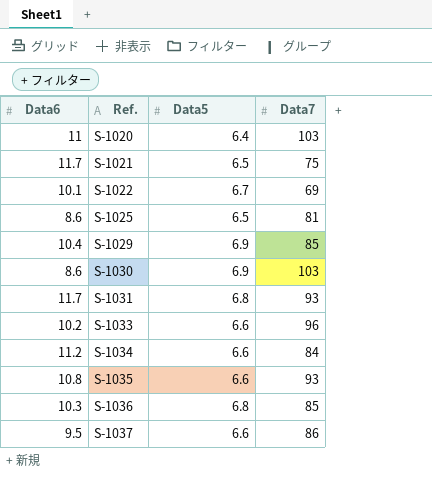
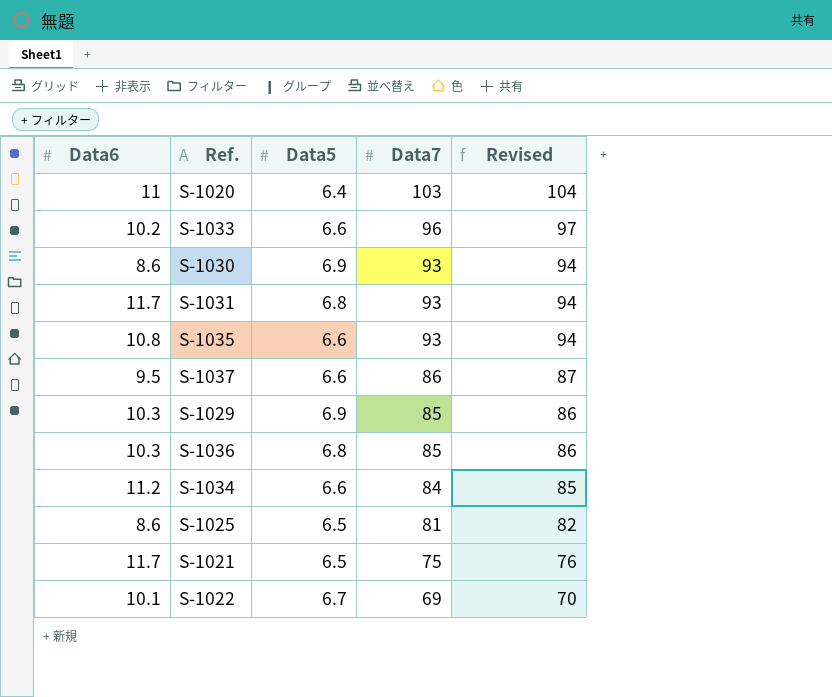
row order: Ref. ascending -> Data7 descending
column Revised | formula: none -> [Data7] + 1
S-1030 | Data7: 103 -> 93
S-1029 | Data6: 10.4 -> 10.3

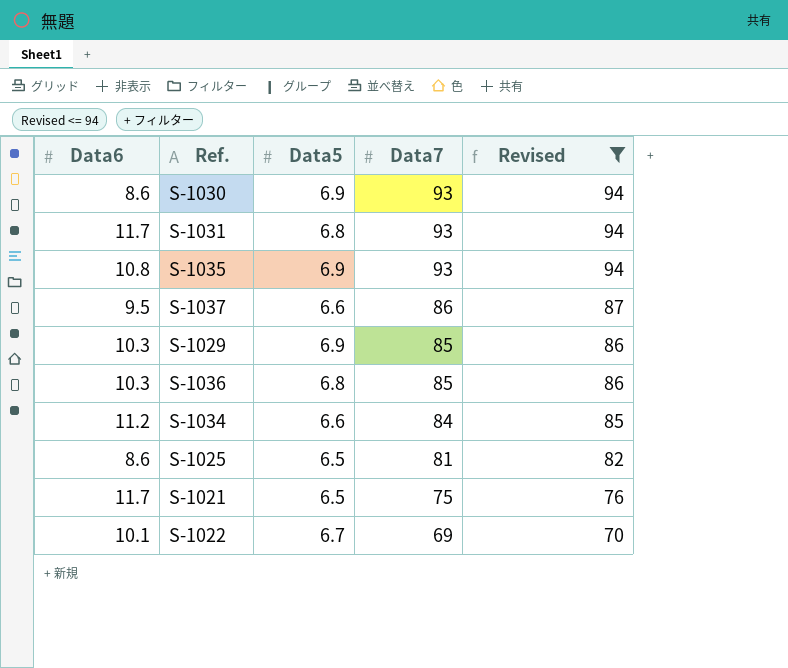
filter: none -> Revised <= 94
S-1035 | Data5: 6.6 -> 6.9

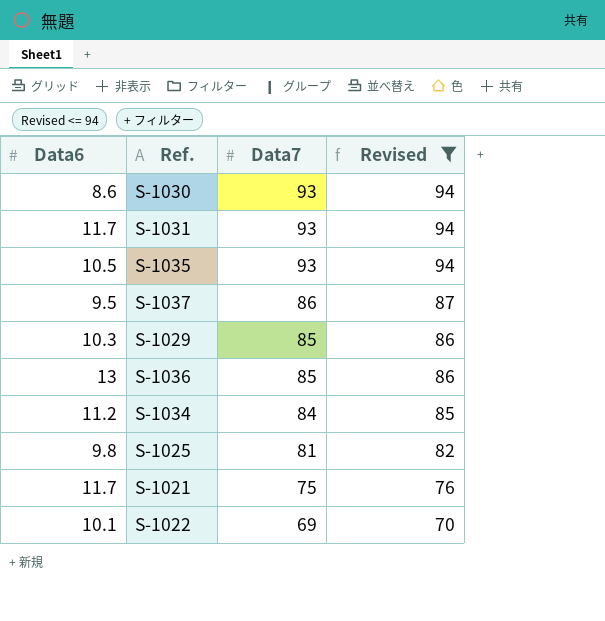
column Data5 | position: 3 -> none
S-1035 | Data6: 10.8 -> 10.5
S-1036 | Data6: 10.3 -> 13
S-1025 | Data6: 8.6 -> 9.8

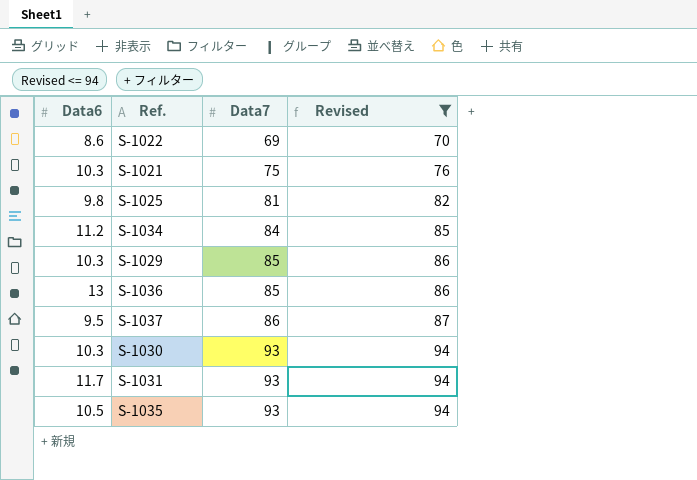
row order: Data7 descending -> Data7 ascending
S-1022 | Data6: 10.1 -> 8.6
S-1021 | Data6: 11.7 -> 10.3
S-1030 | Data6: 8.6 -> 10.3

